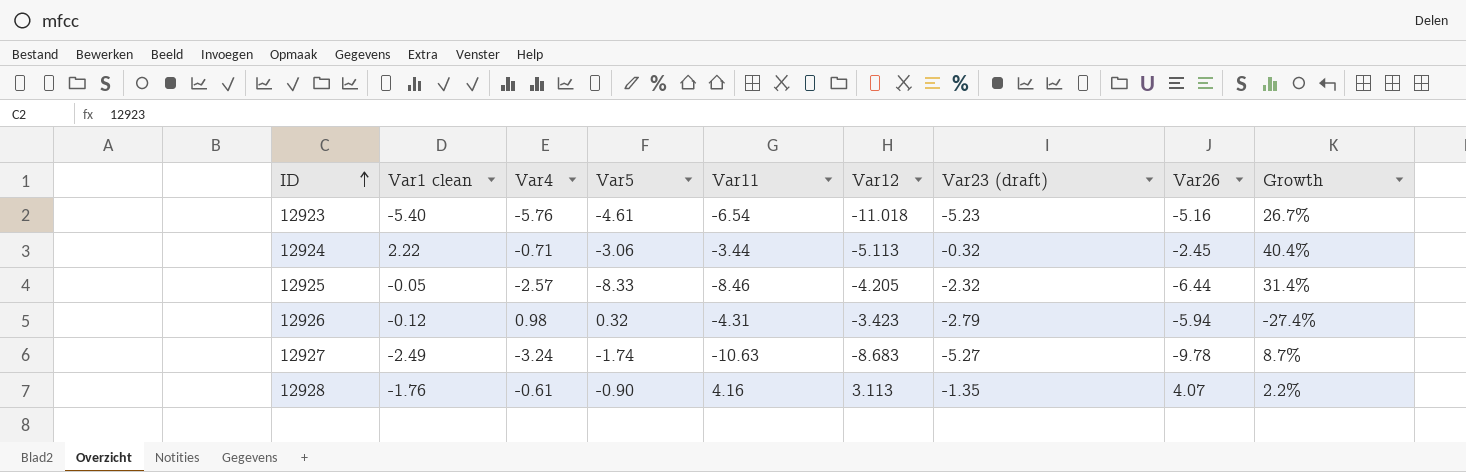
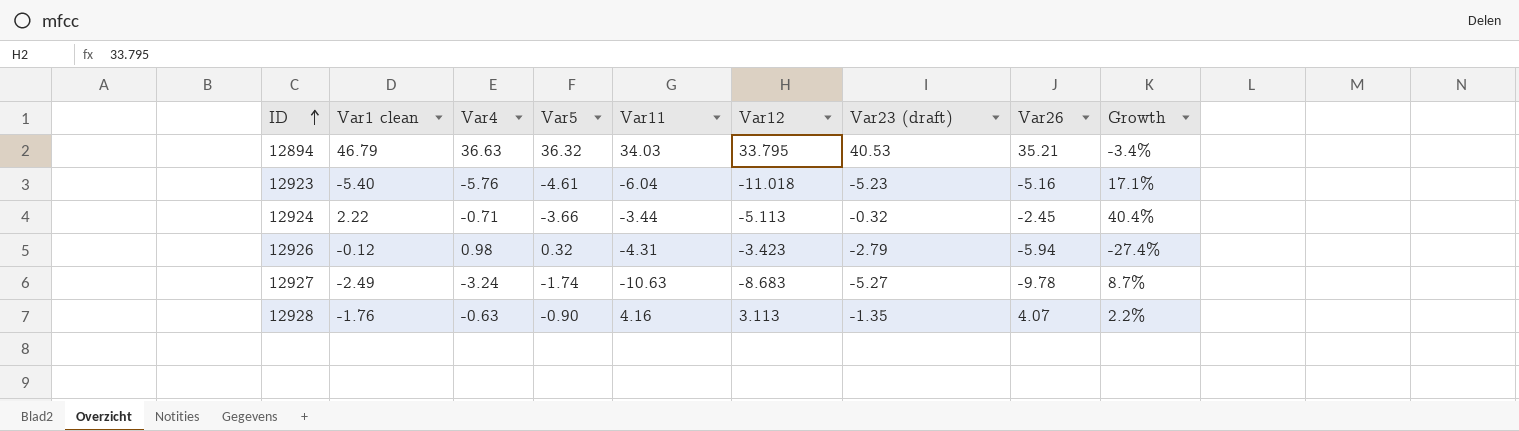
row 12925: -0.05 | -2.57 | -8.33 | -8.46 | -4.205 | -2.32 | -6.44 | 31.4% -> none
row 12894: none -> 46.79 | 36.63 | 36.32 | 34.03 | 33.795 | 40.53 | 35.21 | -3.4%
12923 | Var11: -6.54 -> -6.04
12923 | Growth: 26.7% -> 17.1%
12924 | Var5: -3.06 -> -3.66
12928 | Var4: -0.61 -> -0.63

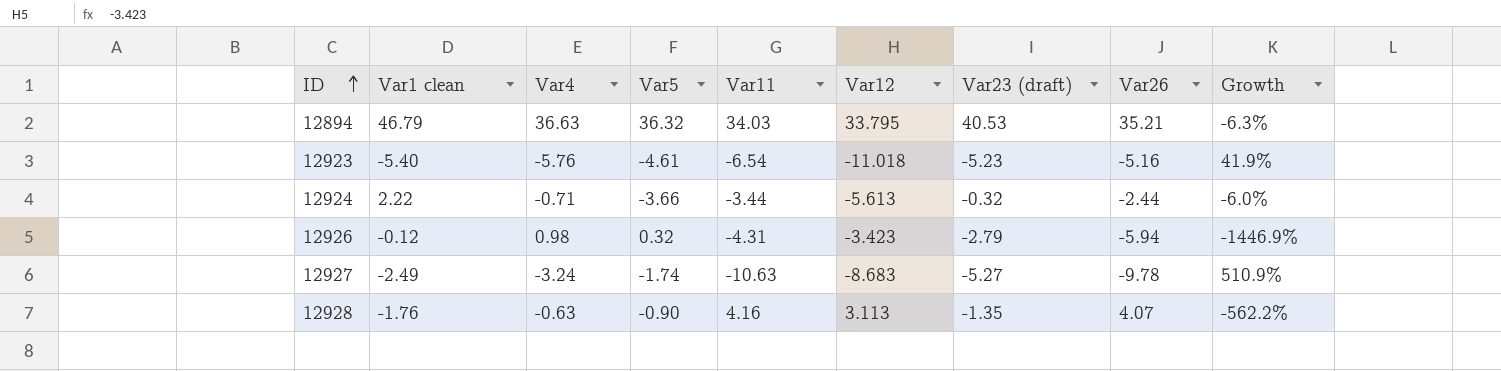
column Growth | formula: ([Var11] - [Var26]) / [Var26] -> ([Var11] - [Var5]) / [Var5]
12923 | Var11: -6.04 -> -6.54
12924 | Var12: -5.113 -> -5.613
12924 | Var26: -2.45 -> -2.44

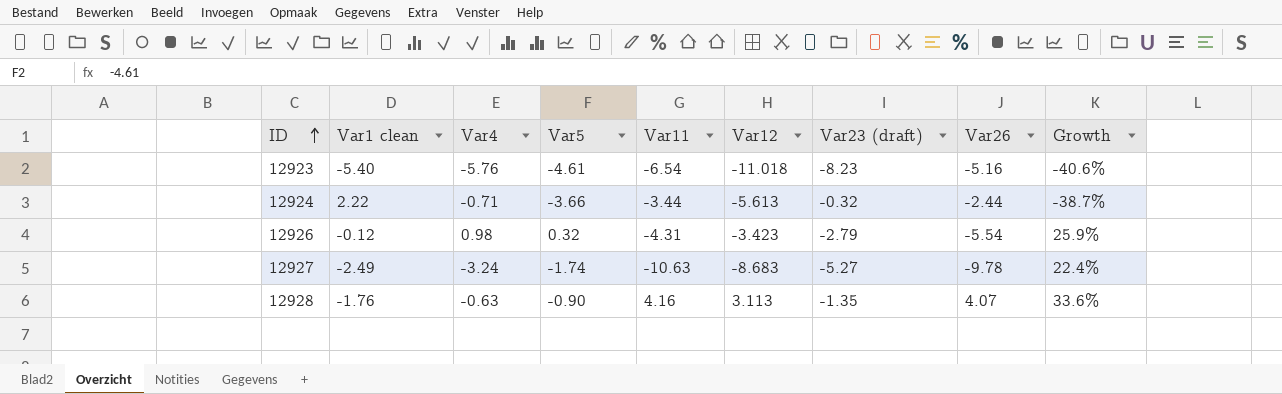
column Growth | formula: ([Var11] - [Var5]) / [Var5] -> ([Var11] - [Var12]) / [Var12]
row 12894: 46.79 | 36.63 | 36.32 | 34.03 | 33.795 | 40.53 | 35.21 | -6.3% -> none
12923 | Var23 (draft): -5.23 -> -8.23
12926 | Var26: -5.94 -> -5.54

